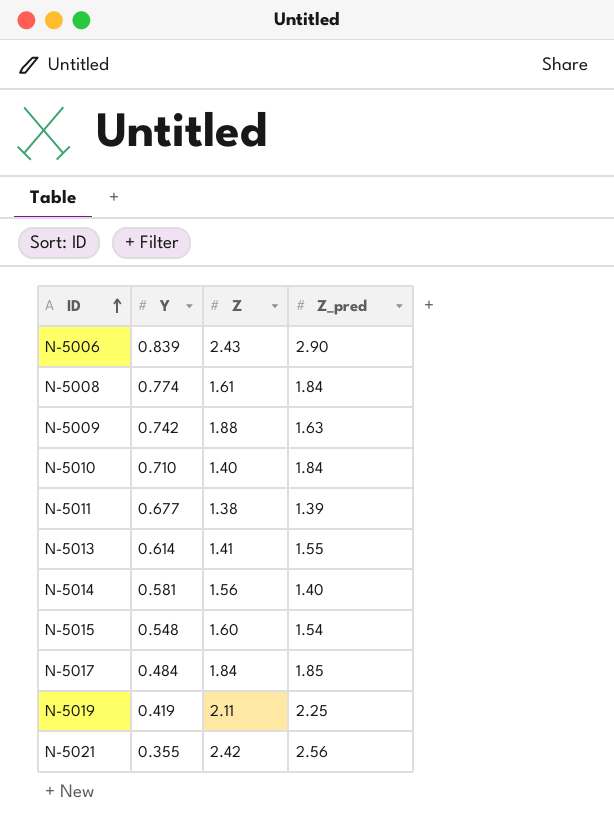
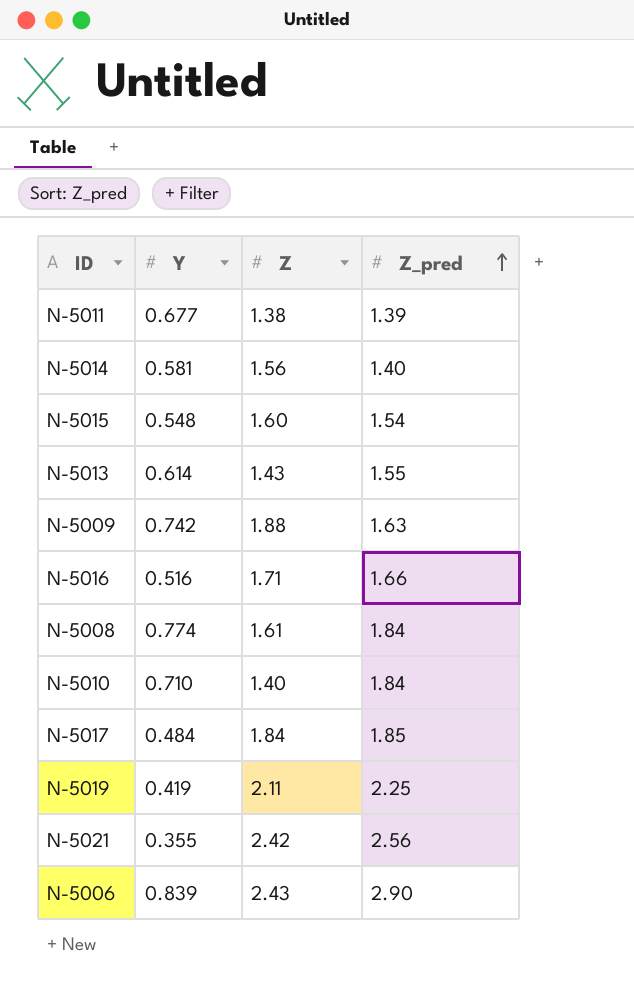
row order: ID ascending -> Z_pred ascending
N-5013 | Z: 1.41 -> 1.43
row N-5016: none -> 0.516 | 1.71 | 1.66

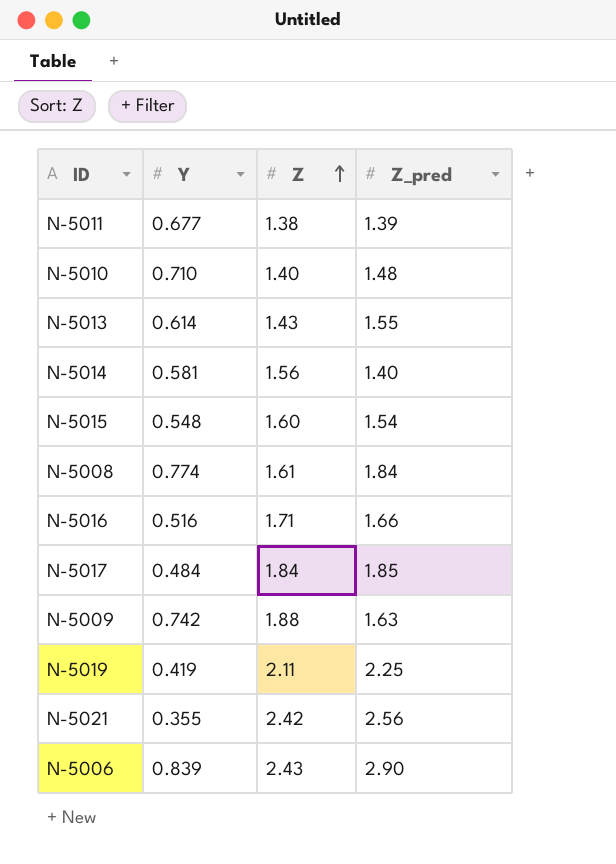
row order: Z_pred ascending -> Z ascending
N-5010 | Z_pred: 1.84 -> 1.48

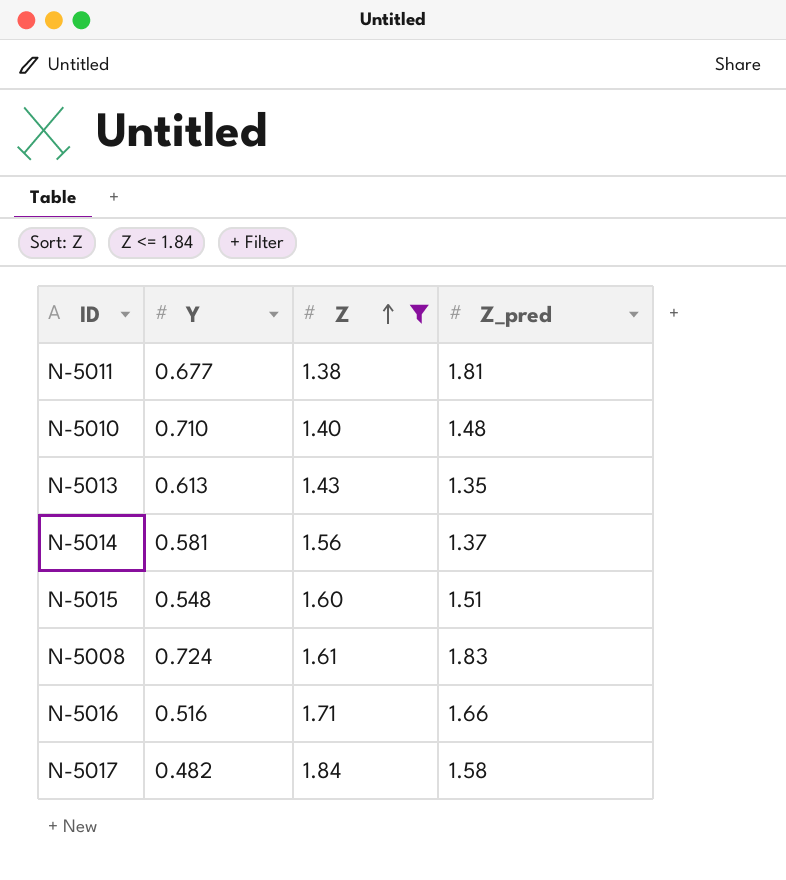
filter: none -> Z <= 1.84
N-5011 | Z_pred: 1.39 -> 1.81
N-5013 | Y: 0.614 -> 0.613
N-5013 | Z_pred: 1.55 -> 1.35
N-5014 | Z_pred: 1.40 -> 1.37
N-5015 | Z_pred: 1.54 -> 1.51
N-5008 | Y: 0.774 -> 0.724
N-5008 | Z_pred: 1.84 -> 1.83
N-5017 | Y: 0.484 -> 0.482
N-5017 | Z_pred: 1.85 -> 1.58

